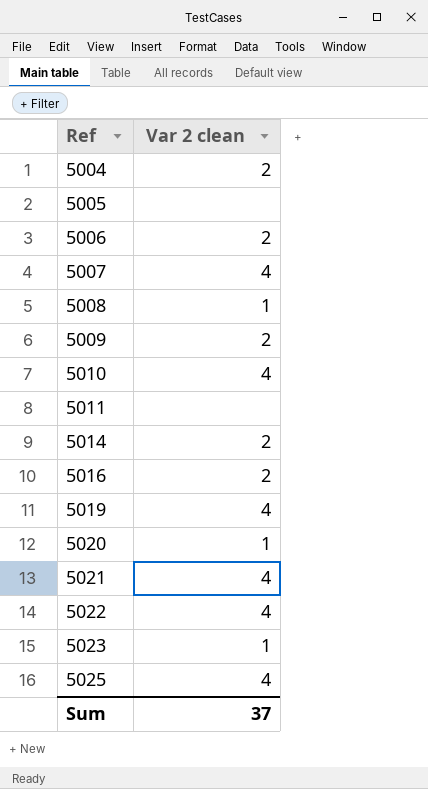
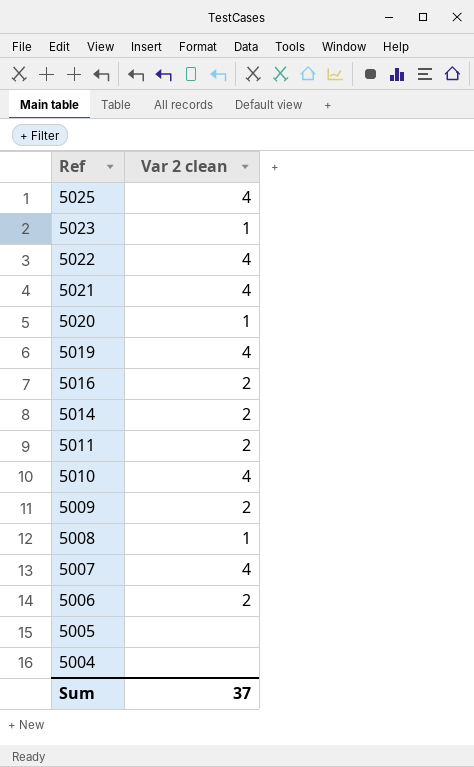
row order: Ref ascending -> Ref descending
5011 | Var 2 clean: none -> 2
5004 | Var 2 clean: 2 -> none

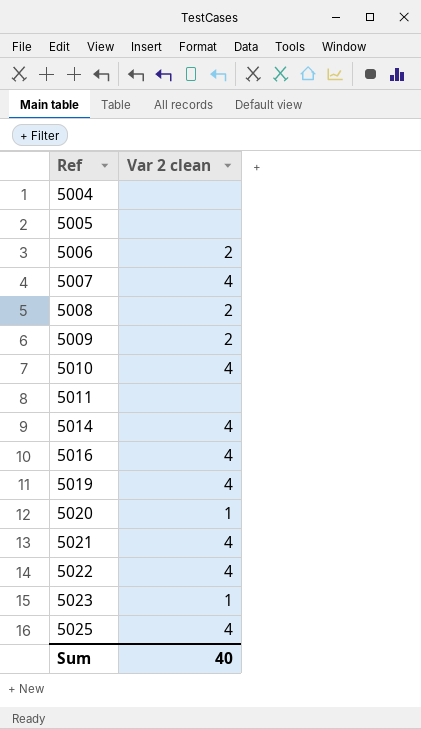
row order: Ref descending -> Ref ascending
5008 | Var 2 clean: 1 -> 2
5011 | Var 2 clean: 2 -> none
5014 | Var 2 clean: 2 -> 4
5016 | Var 2 clean: 2 -> 4
Sum | Var 2 clean: 37 -> 40

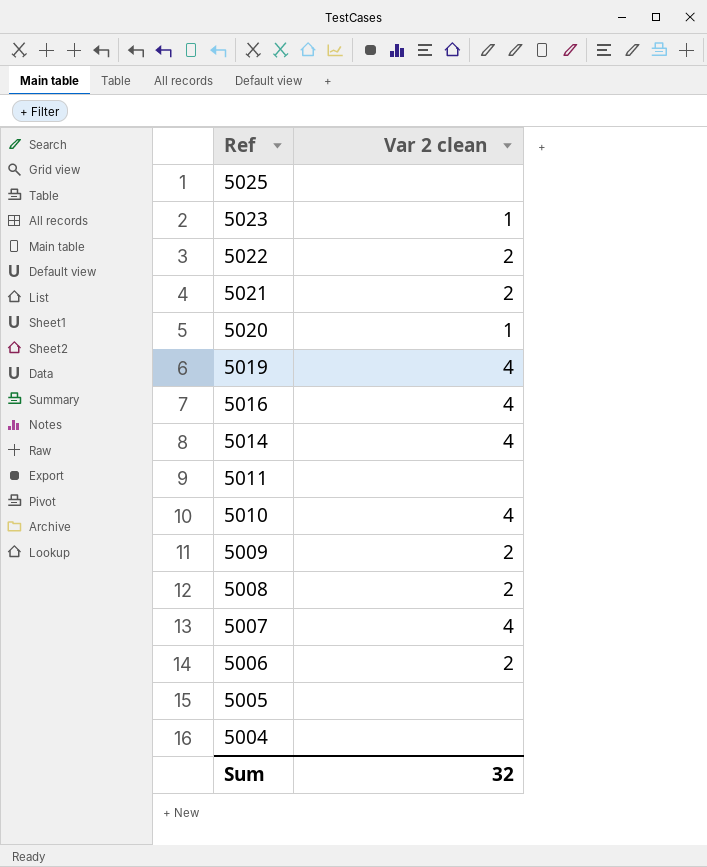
row order: Ref ascending -> Ref descending
5025 | Var 2 clean: 4 -> none
5022 | Var 2 clean: 4 -> 2
5021 | Var 2 clean: 4 -> 2
Sum | Var 2 clean: 40 -> 32

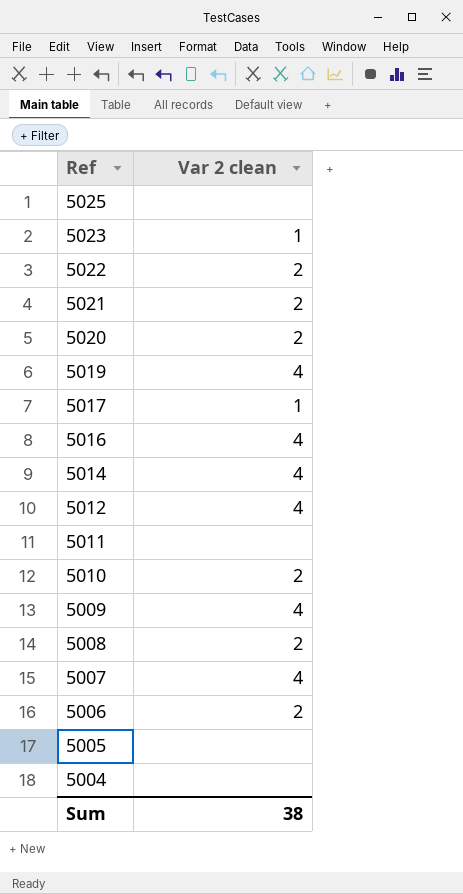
5020 | Var 2 clean: 1 -> 2
row 5017: none -> 1
row 5012: none -> 4
5010 | Var 2 clean: 4 -> 2
5009 | Var 2 clean: 2 -> 4
Sum | Var 2 clean: 32 -> 38

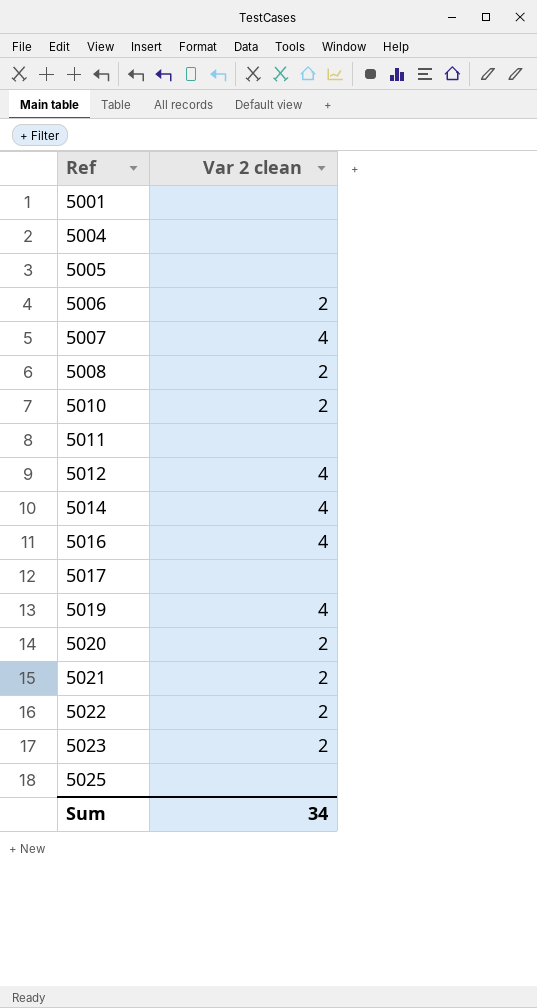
row order: Ref descending -> Ref ascending
row 5009: 4 -> none
row 5001: none -> none
5017 | Var 2 clean: 1 -> none
5023 | Var 2 clean: 1 -> 2
Sum | Var 2 clean: 38 -> 34

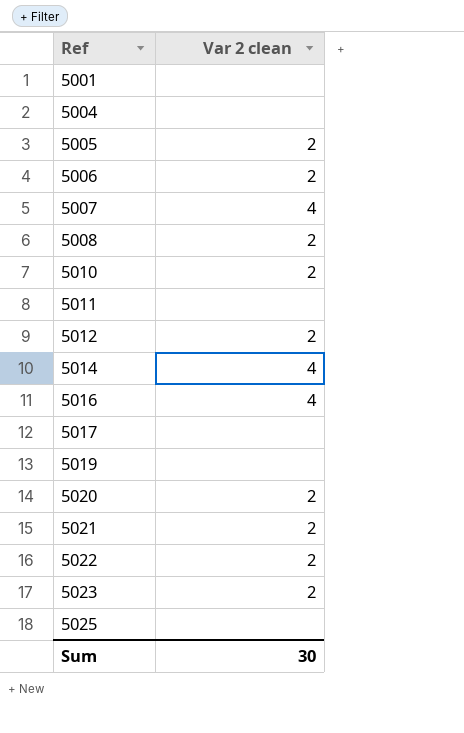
5005 | Var 2 clean: none -> 2
5012 | Var 2 clean: 4 -> 2
5019 | Var 2 clean: 4 -> none
Sum | Var 2 clean: 34 -> 30

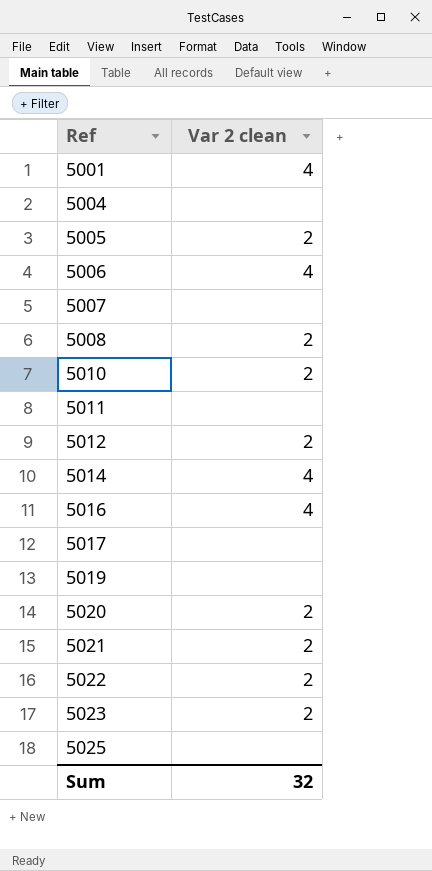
5001 | Var 2 clean: none -> 4
5006 | Var 2 clean: 2 -> 4
5007 | Var 2 clean: 4 -> none
Sum | Var 2 clean: 30 -> 32

